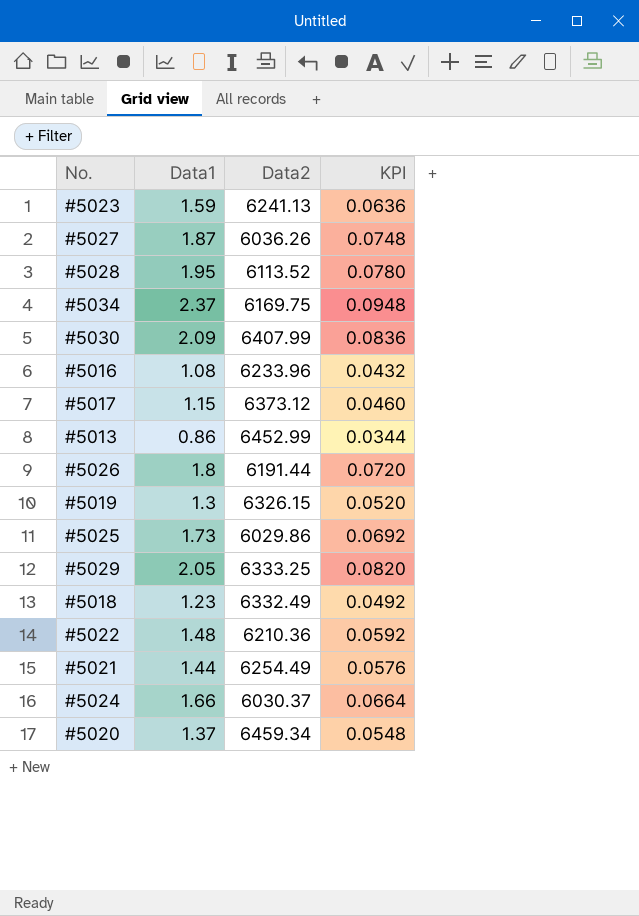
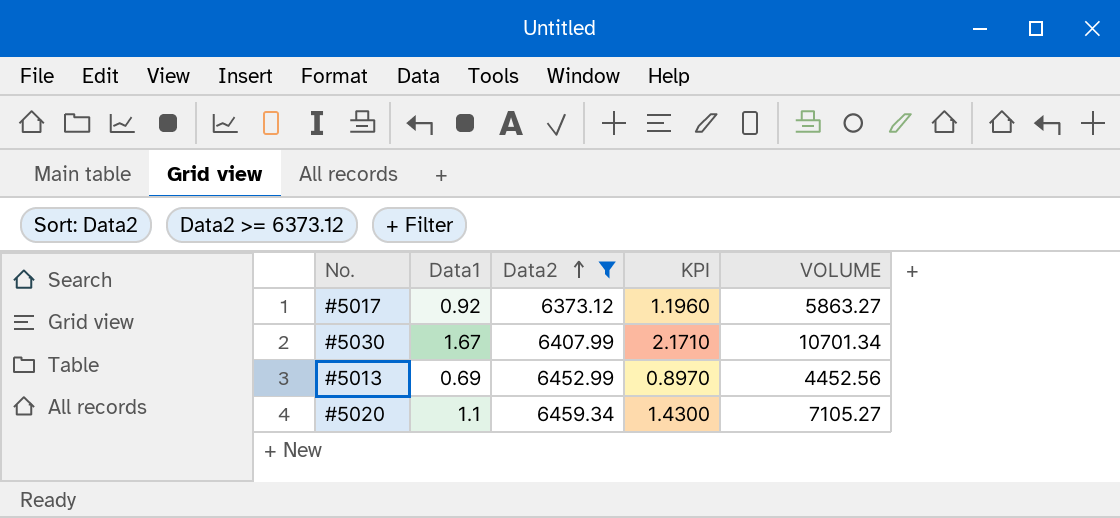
filter: none -> Data2 >= 6373.12
row order: none -> Data2 ascending
column KPI | formula: [Data1] * 0.04 -> [Data1] * 1.3
column VOLUME | formula: none -> [Data1] * [Data2]
#5017 | Data1: 1.15 -> 0.92
#5030 | Data1: 2.09 -> 1.67
#5013 | Data1: 0.86 -> 0.69
#5020 | Data1: 1.37 -> 1.1

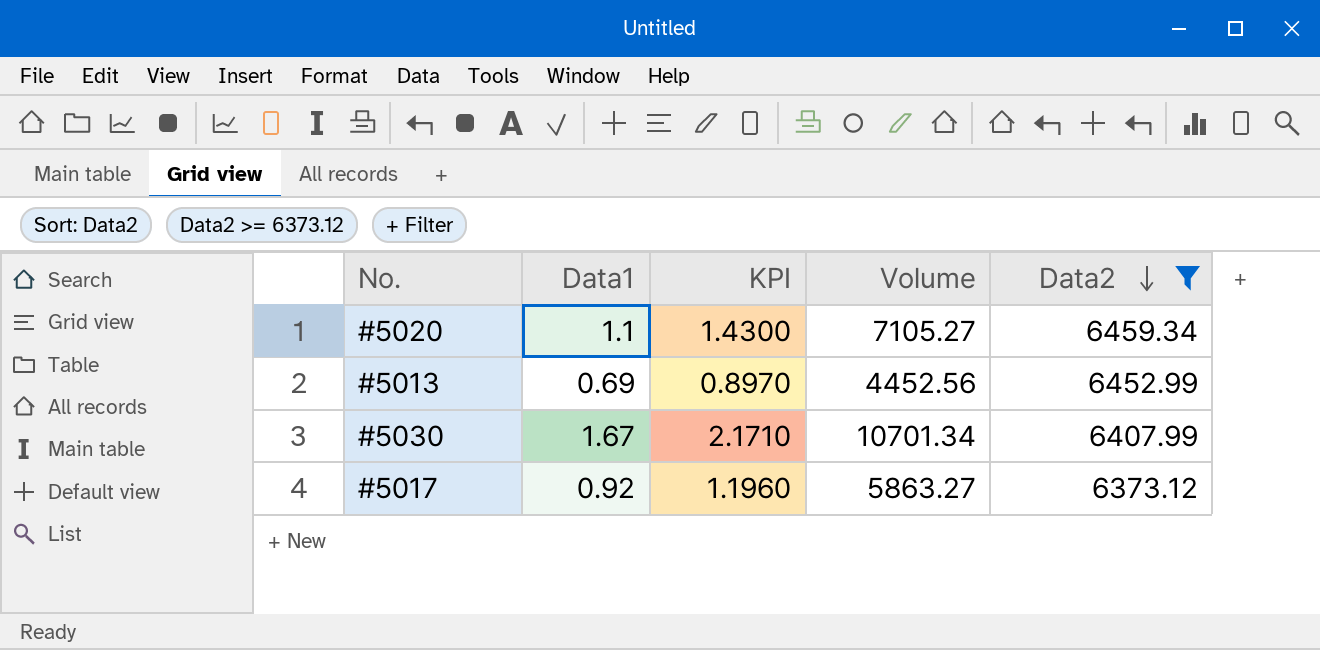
row order: Data2 ascending -> Data2 descending
column name: VOLUME -> Volume
column Data2 | position: 3 -> 5

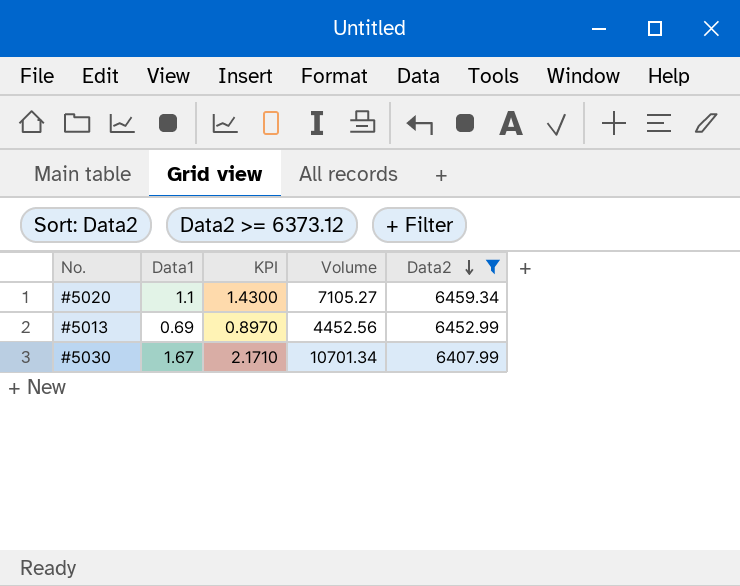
row #5017: 0.92 | 1.1960 | 5863.27 | 6373.12 -> none

